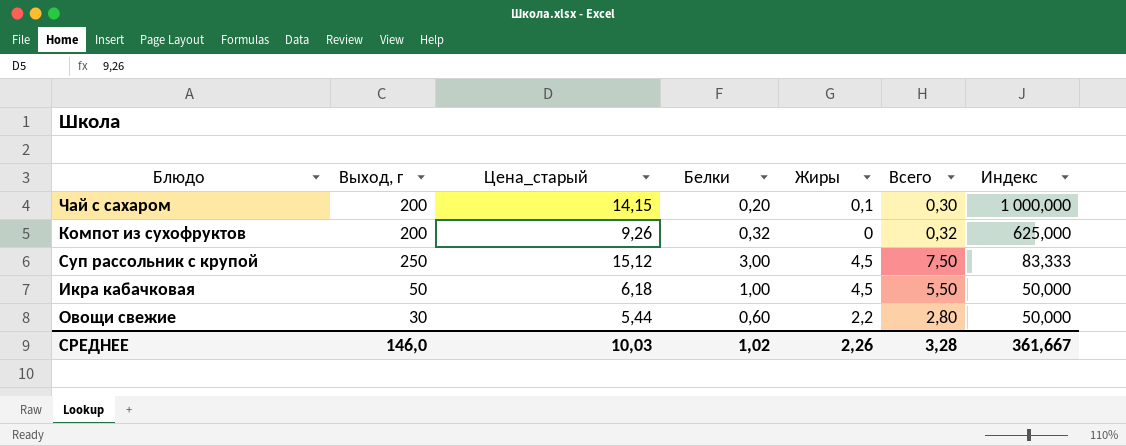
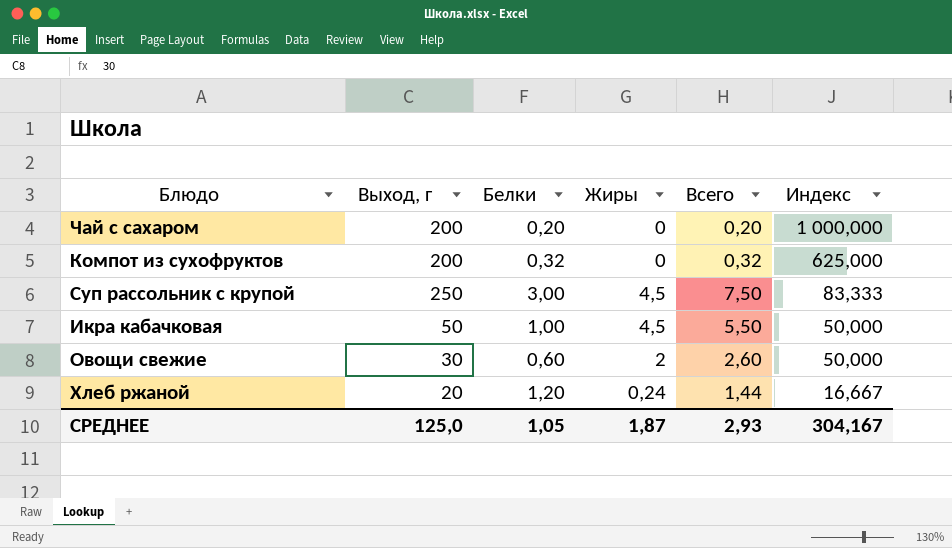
column Цена_старый | position: 3 -> none
Чай с сахаром | Жиры: 0,1 -> 0
Чай с сахаром | Всего: 0,30 -> 0,20
Овощи свежие | Жиры: 2,2 -> 2
Овощи свежие | Всего: 2,80 -> 2,60
row Хлеб ржаной: none -> 20 | 1,20 | 0,24 | 1,44 | 16,667
СРЕДНЕЕ | Выход, г: 146,0 -> 125,0
СРЕДНЕЕ | Белки: 1,02 -> 1,05
СРЕДНЕЕ | Жиры: 2,26 -> 1,87
СРЕДНЕЕ | Всего: 3,28 -> 2,93
СРЕДНЕЕ | Индекс: 361,667 -> 304,167

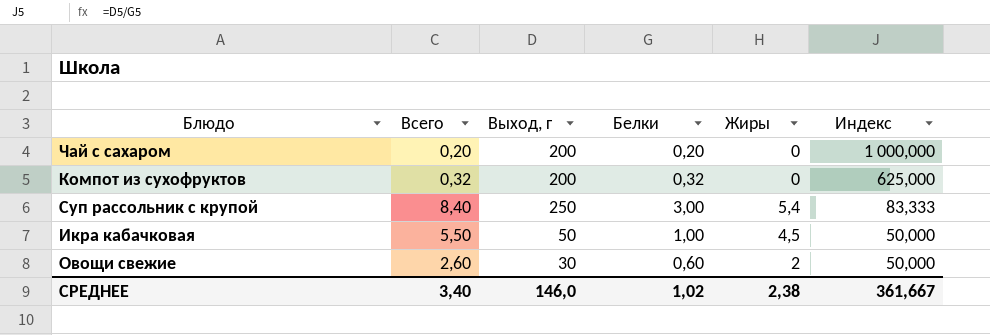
column Всего | position: 5 -> 2
row Хлеб ржаной: 20 | 1,20 | 0,24 | 1,44 | 16,667 -> none
Суп рассольник с крупой | Всего: 7,50 -> 8,40
Суп рассольник с крупой | Жиры: 4,5 -> 5,4
СРЕДНЕЕ | Всего: 2,93 -> 3,40
СРЕДНЕЕ | Выход, г: 125,0 -> 146,0
СРЕДНЕЕ | Белки: 1,05 -> 1,02
СРЕДНЕЕ | Жиры: 1,87 -> 2,38
СРЕДНЕЕ | Индекс: 304,167 -> 361,667

